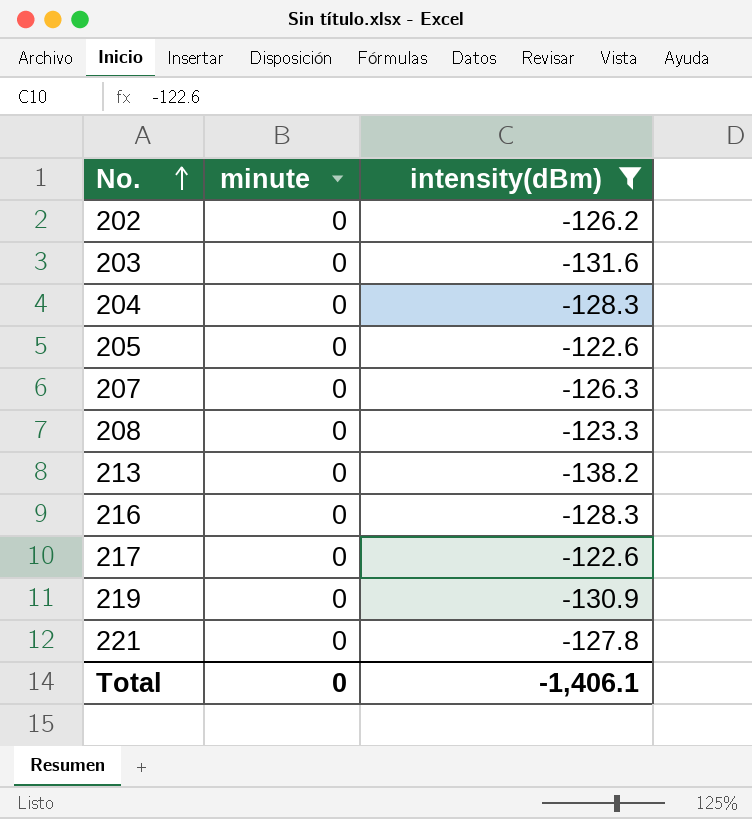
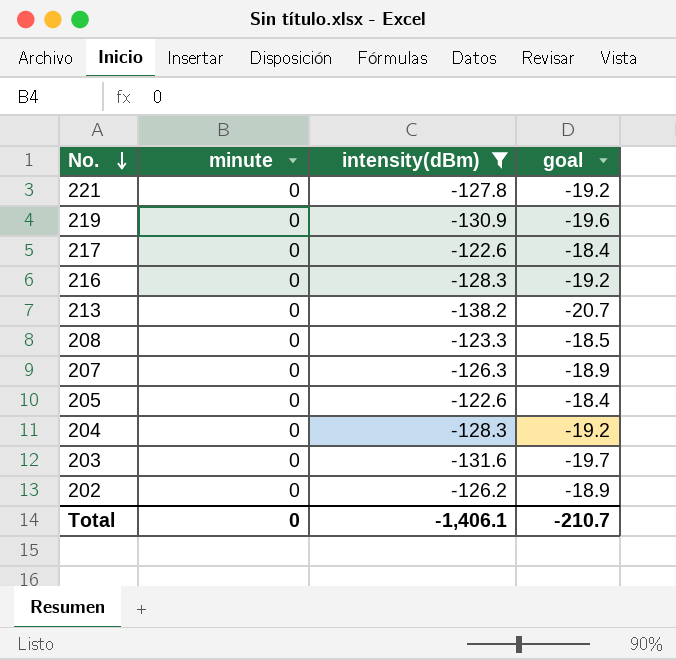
row order: No. ascending -> No. descending
column goal | formula: none -> [intensity(dBm)] * 0.15

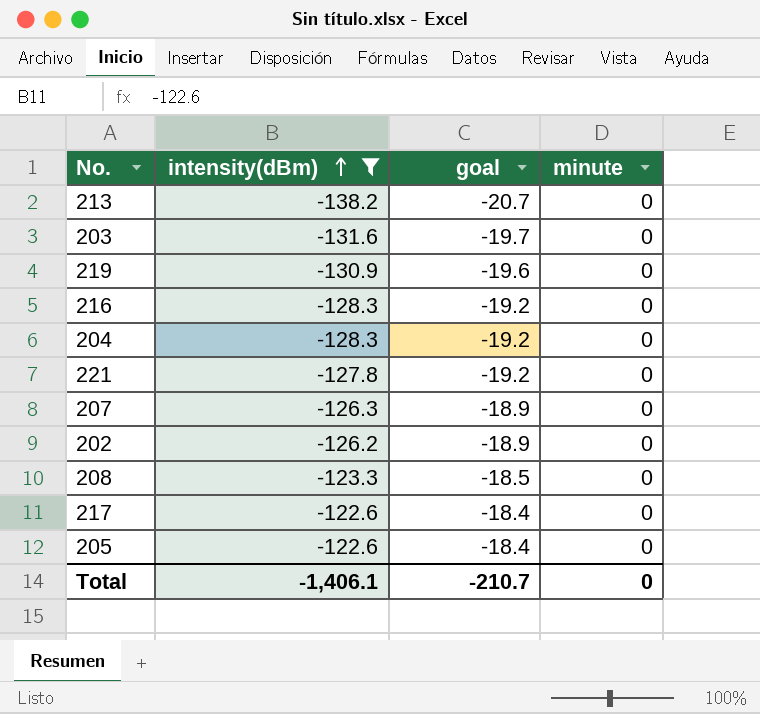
row order: No. descending -> intensity(dBm) ascending
column minute | position: 2 -> 4

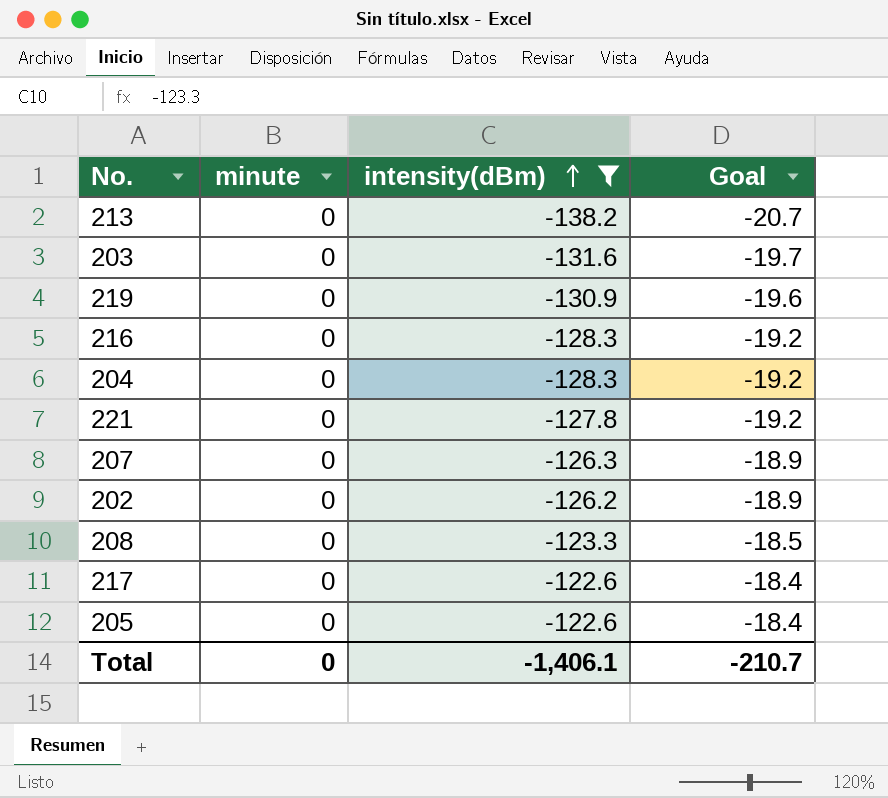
column minute | position: 4 -> 2
column name: goal -> Goal

